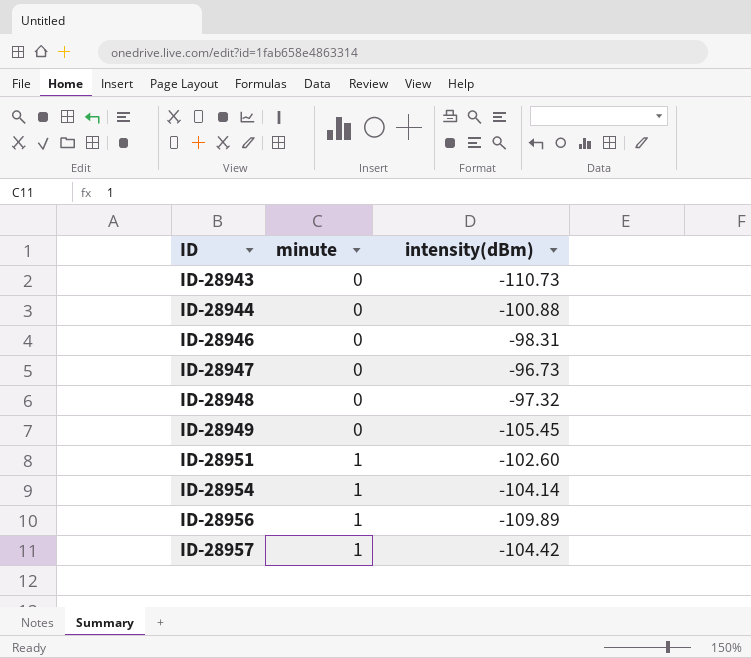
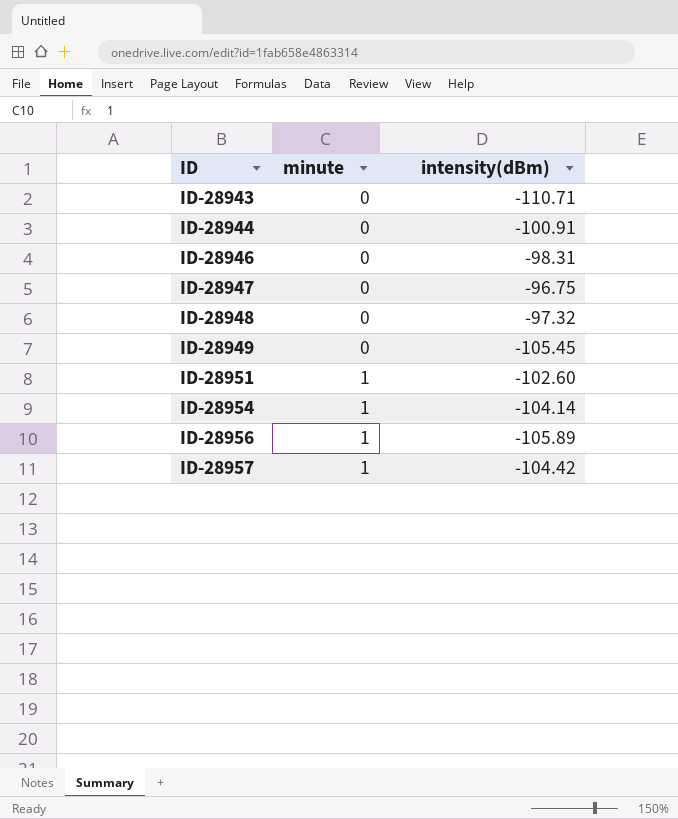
ID-28943 | intensity(dBm): -110.73 -> -110.71
ID-28944 | intensity(dBm): -100.88 -> -100.91
ID-28947 | intensity(dBm): -96.73 -> -96.75
ID-28956 | intensity(dBm): -109.89 -> -105.89

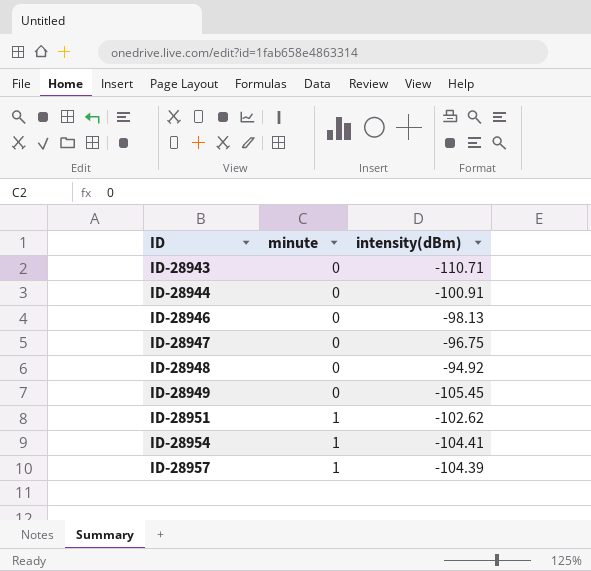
row ID-28956: 1 | -105.89 -> none
ID-28946 | intensity(dBm): -98.31 -> -98.13
ID-28948 | intensity(dBm): -97.32 -> -94.92
ID-28951 | intensity(dBm): -102.60 -> -102.62
ID-28954 | intensity(dBm): -104.14 -> -104.41
ID-28957 | intensity(dBm): -104.42 -> -104.39

